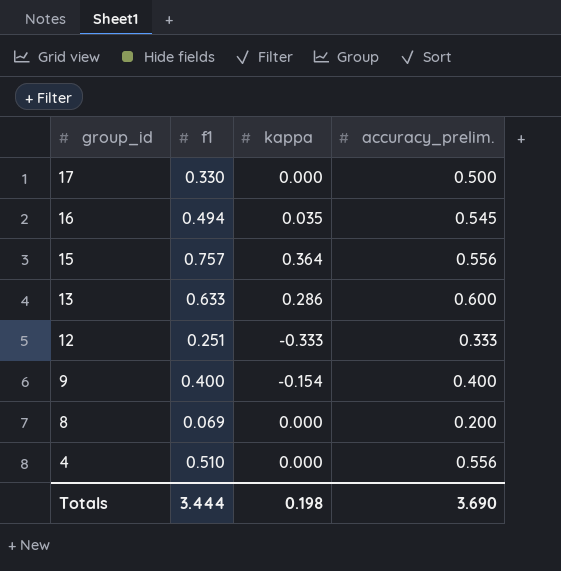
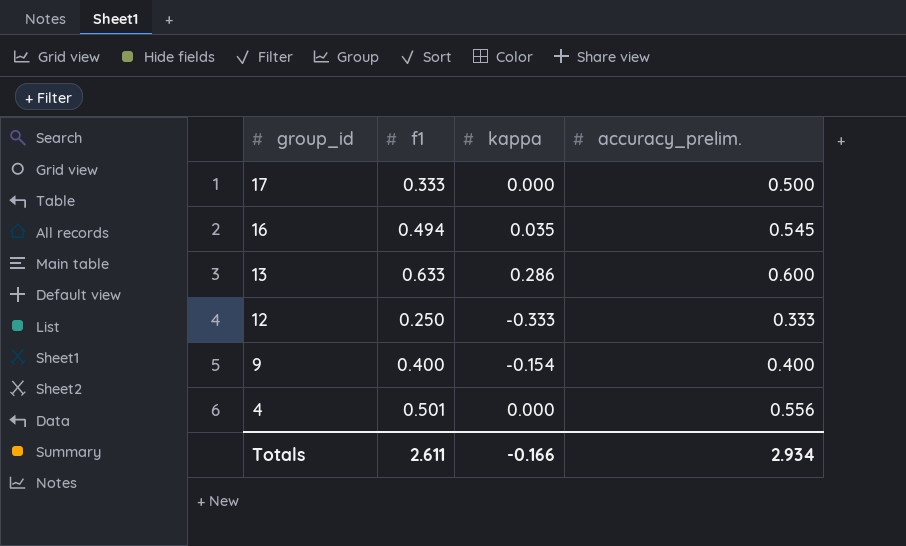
row 15: 0.757 | 0.364 | 0.556 -> none
row 8: 0.069 | 0.000 | 0.200 -> none
17 | f1: 0.330 -> 0.333
12 | f1: 0.251 -> 0.250
4 | f1: 0.510 -> 0.501
Totals | f1: 3.444 -> 2.611
Totals | kappa: 0.198 -> -0.166
Totals | accuracy_prelim.: 3.690 -> 2.934

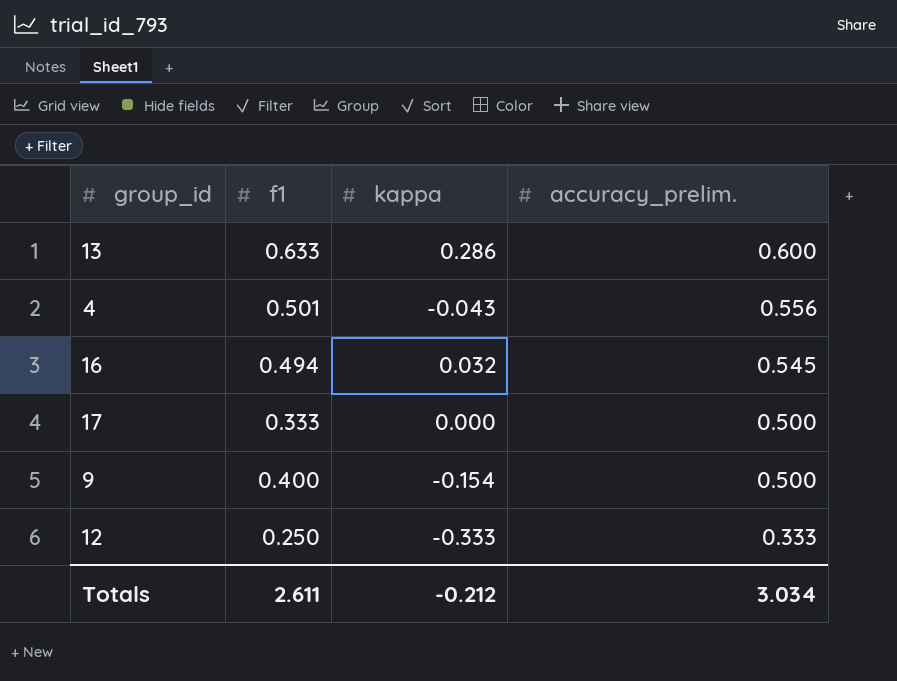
row order: group_id descending -> accuracy_prelim. descending
4 | kappa: 0.000 -> -0.043
16 | kappa: 0.035 -> 0.032
9 | accuracy_prelim.: 0.400 -> 0.500
Totals | kappa: -0.166 -> -0.212
Totals | accuracy_prelim.: 2.934 -> 3.034

